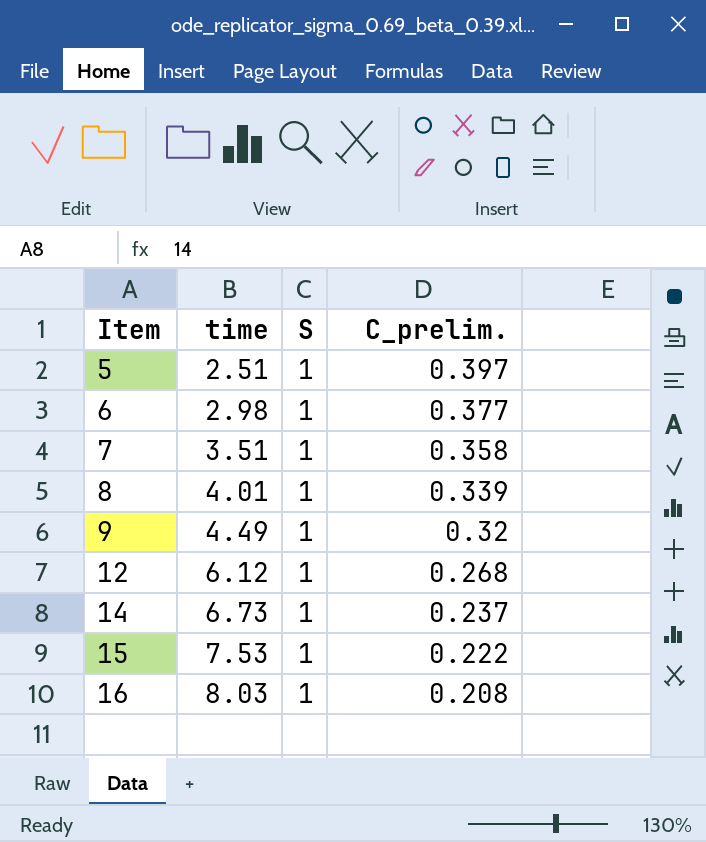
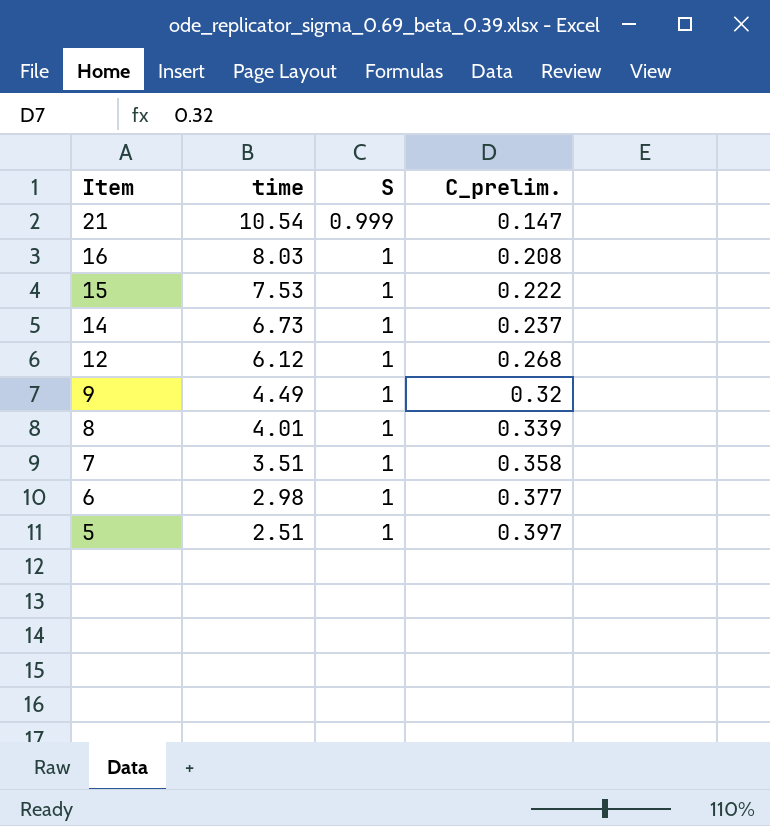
row order: Item ascending -> Item descending
row 21: none -> 10.54 | 0.999 | 0.147

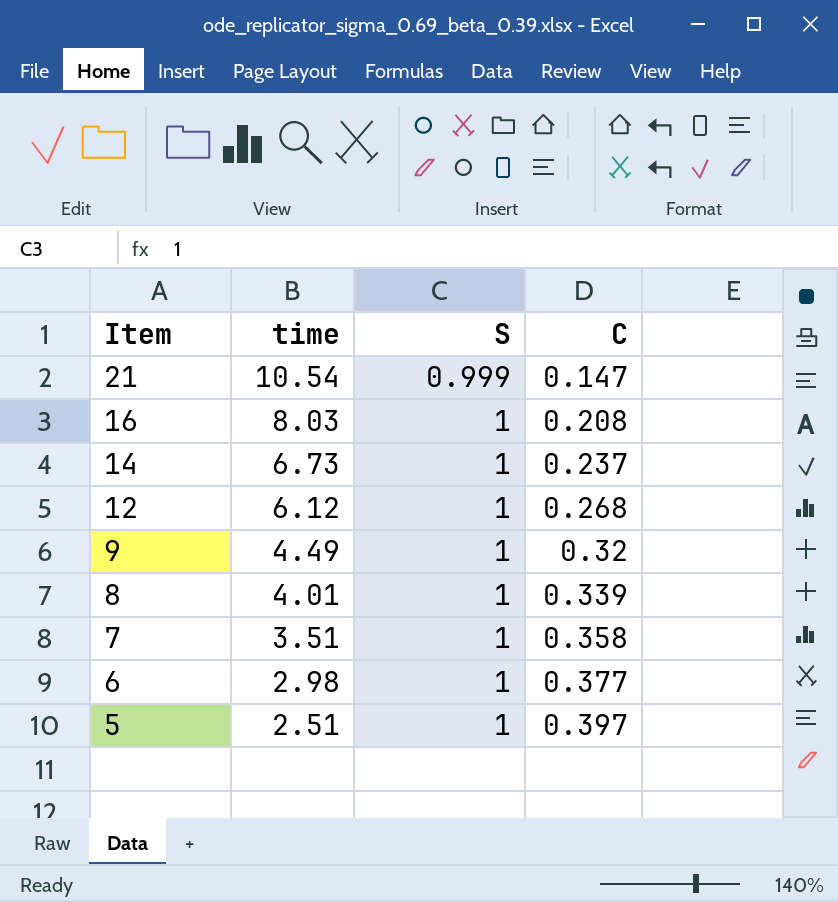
column name: C_prelim. -> C
row 15: 7.53 | 1 | 0.222 -> none

